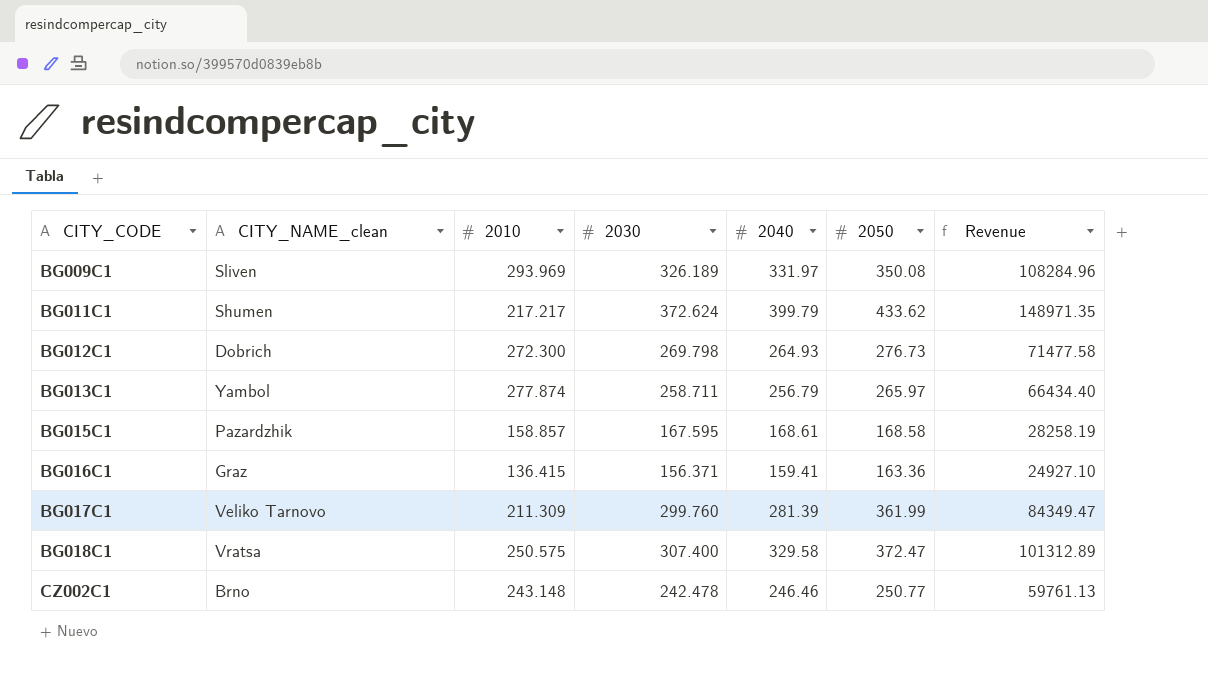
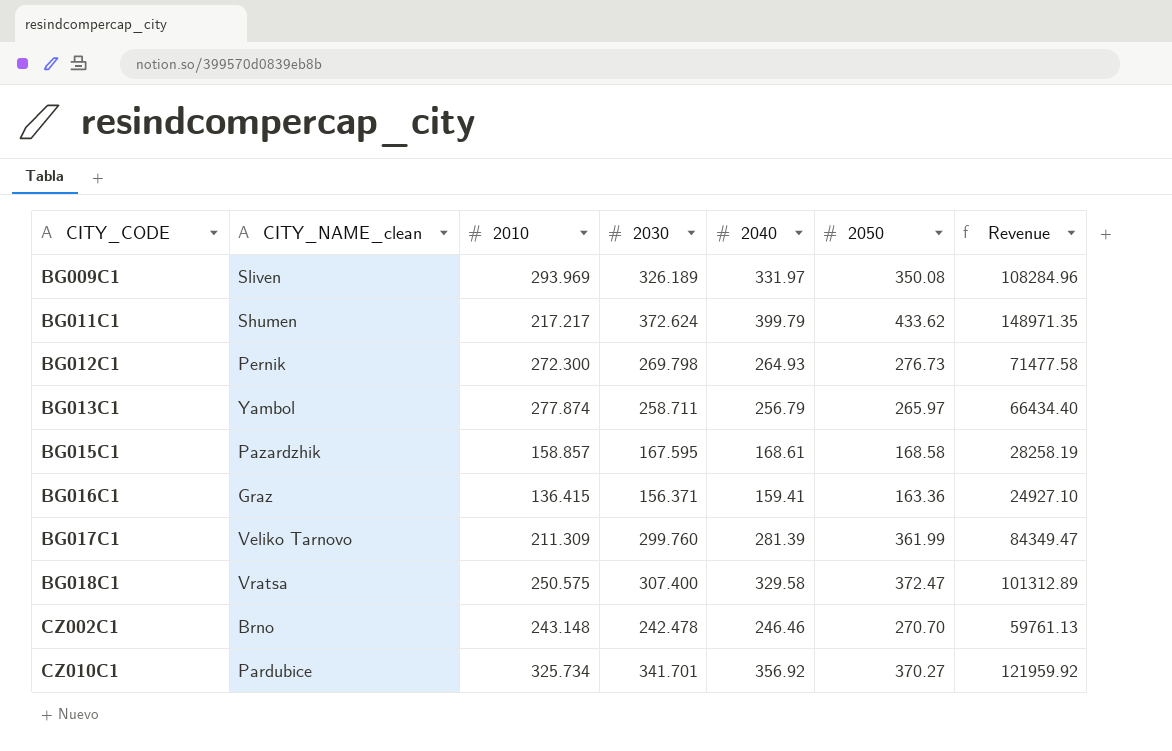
BG012C1 | CITY_NAME_clean: Dobrich -> Pernik
CZ002C1 | 2050: 250.77 -> 270.70
row CZ010C1: none -> Pardubice | 325.734 | 341.701 | 356.92 | 370.27 | 121959.92

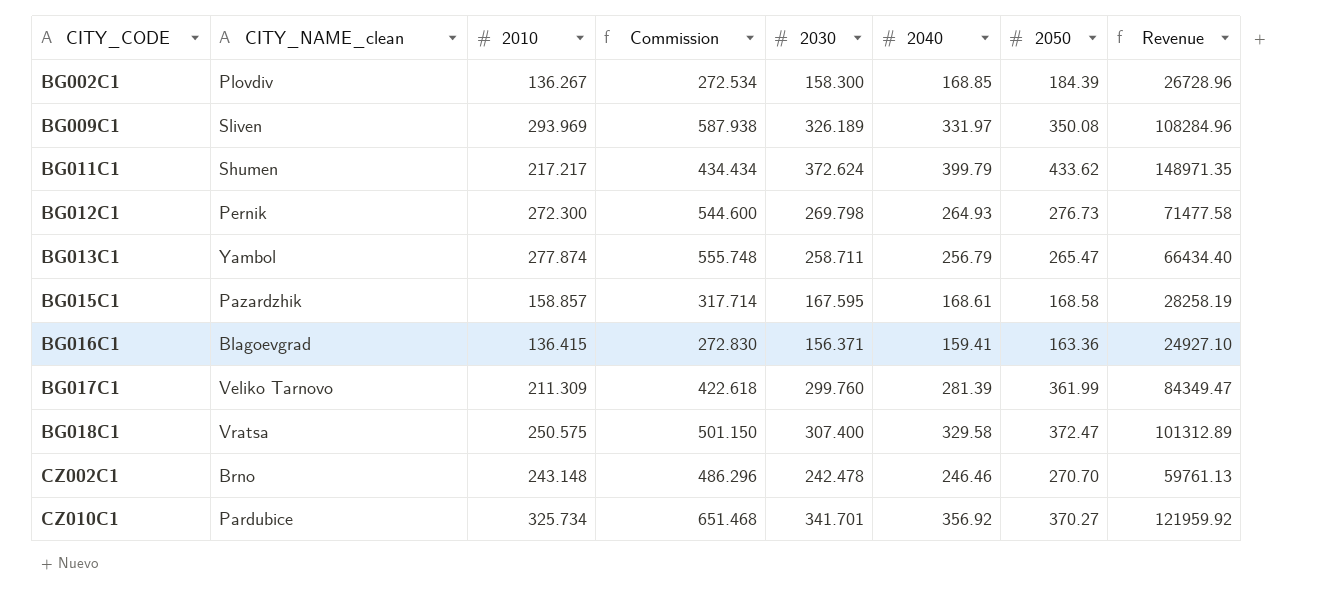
column Commission | formula: none -> [2010] * 2
row BG002C1: none -> Plovdiv | 136.267 | 272.534 | 158.300 | 168.85 | 184.39 | 26728.96
BG013C1 | 2050: 265.97 -> 265.47
BG016C1 | CITY_NAME_clean: Graz -> Blagoevgrad

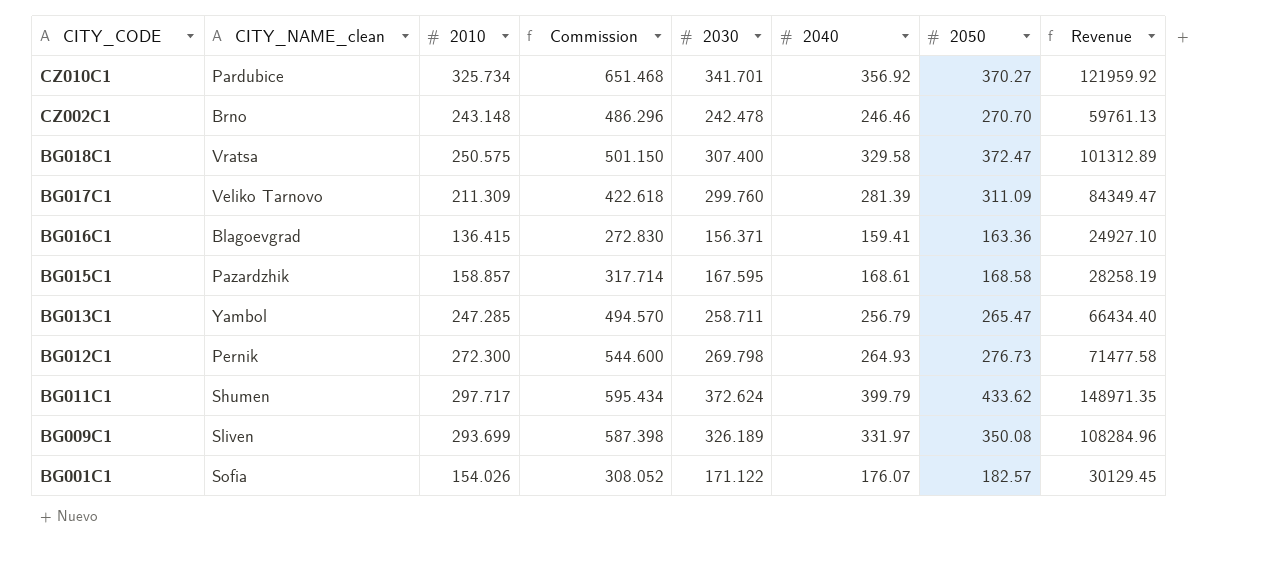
row order: CITY_CODE ascending -> CITY_CODE descending
row BG002C1: Plovdiv | 136.267 | 272.534 | 158.300 | 168.85 | 184.39 | 26728.96 -> none
BG017C1 | 2050: 361.99 -> 311.09
BG013C1 | 2010: 277.874 -> 247.285
BG013C1 | Commission: 555.748 -> 494.570
BG011C1 | 2010: 217.217 -> 297.717
BG011C1 | Commission: 434.434 -> 595.434
BG009C1 | 2010: 293.969 -> 293.699
BG009C1 | Commission: 587.938 -> 587.398
row BG001C1: none -> Sofia | 154.026 | 308.052 | 171.122 | 176.07 | 182.57 | 30129.45

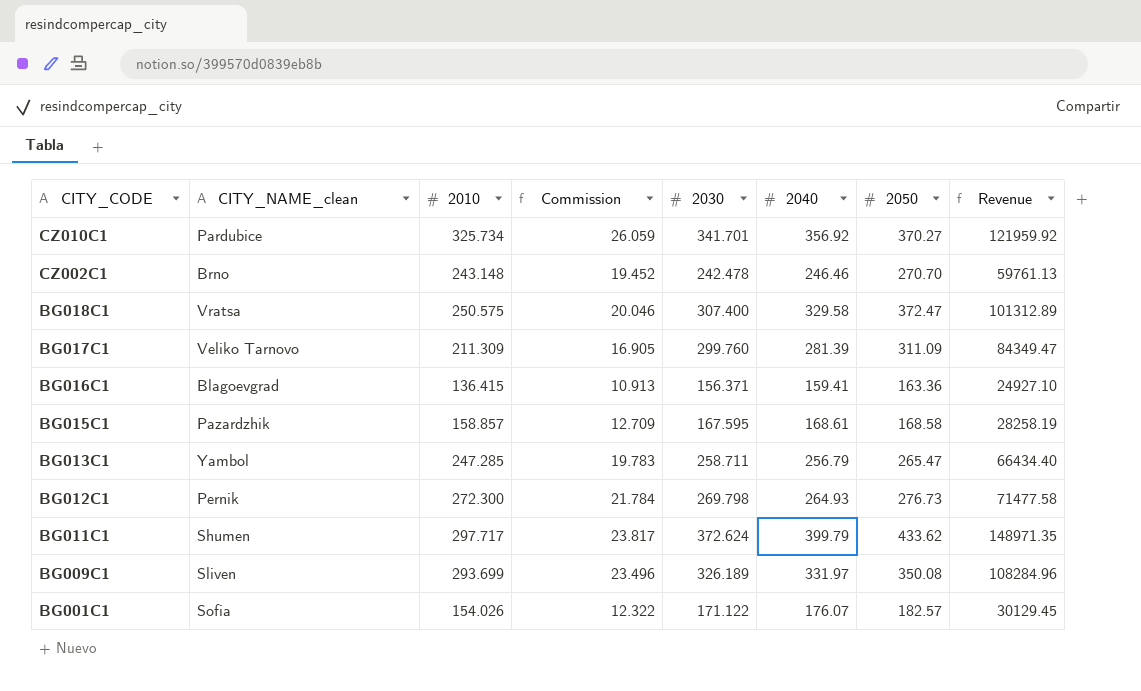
column Commission | formula: [2010] * 2 -> [2010] * 0.08

